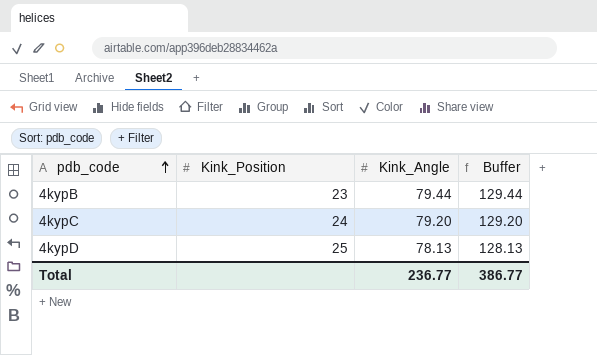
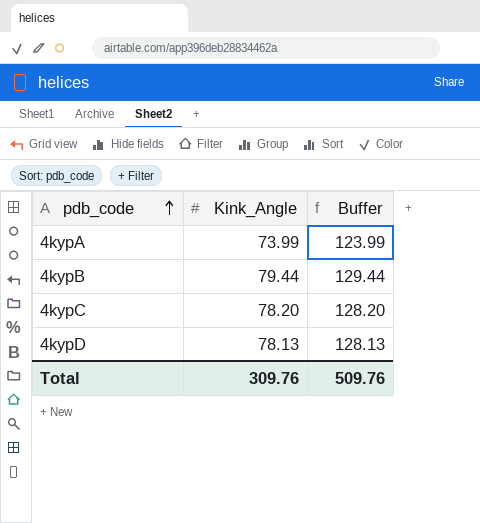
column Kink_Position | position: 2 -> none
row 4kypA: none -> 73.99 | 123.99
4kypC | Kink_Angle: 79.20 -> 78.20
4kypC | Buffer: 129.20 -> 128.20
Total | Kink_Angle: 236.77 -> 309.76
Total | Buffer: 386.77 -> 509.76

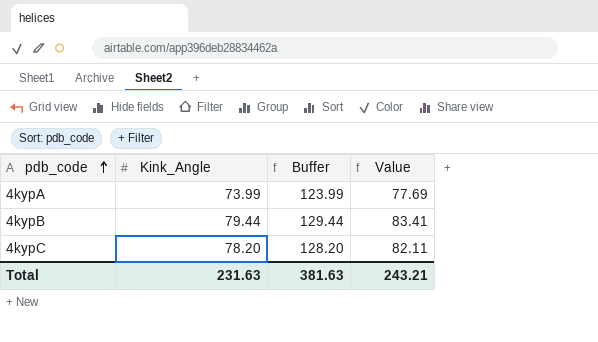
column Value | formula: none -> [Kink_Angle] * 1.05
row 4kypD: 78.13 | 128.13 -> none
Total | Kink_Angle: 309.76 -> 231.63
Total | Buffer: 509.76 -> 381.63

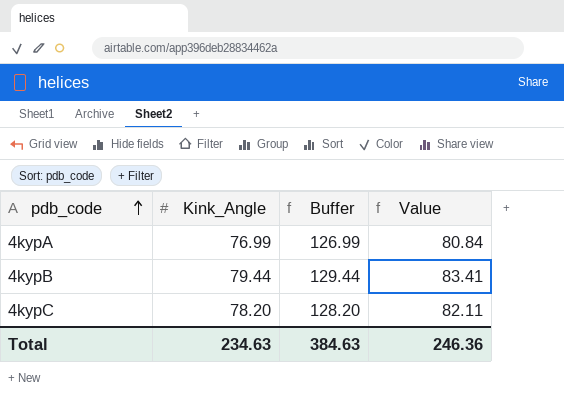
4kypA | Kink_Angle: 73.99 -> 76.99
4kypA | Buffer: 123.99 -> 126.99
4kypA | Value: 77.69 -> 80.84
Total | Kink_Angle: 231.63 -> 234.63
Total | Buffer: 381.63 -> 384.63
Total | Value: 243.21 -> 246.36

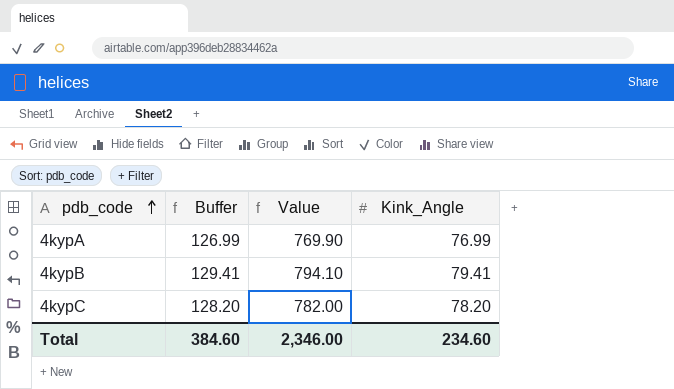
column Value | formula: [Kink_Angle] * 1.05 -> [Kink_Angle] * 10
column Kink_Angle | position: 2 -> 4
4kypB | Buffer: 129.44 -> 129.41
4kypB | Kink_Angle: 79.44 -> 79.41
Total | Buffer: 384.63 -> 384.60
Total | Value: 246.36 -> 2,346.00
Total | Kink_Angle: 234.63 -> 234.60

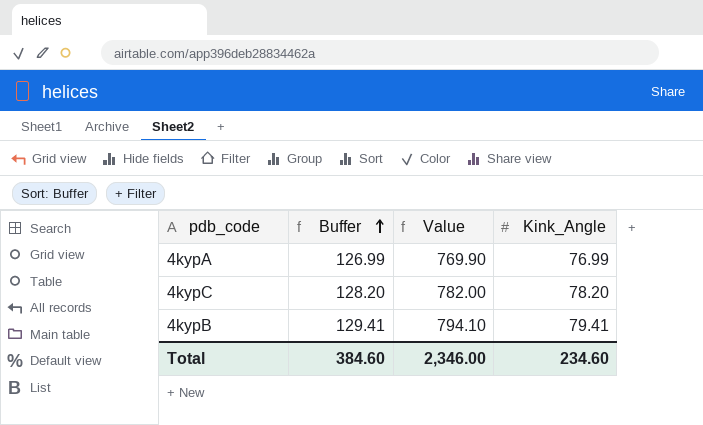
row order: pdb_code ascending -> Buffer ascending

